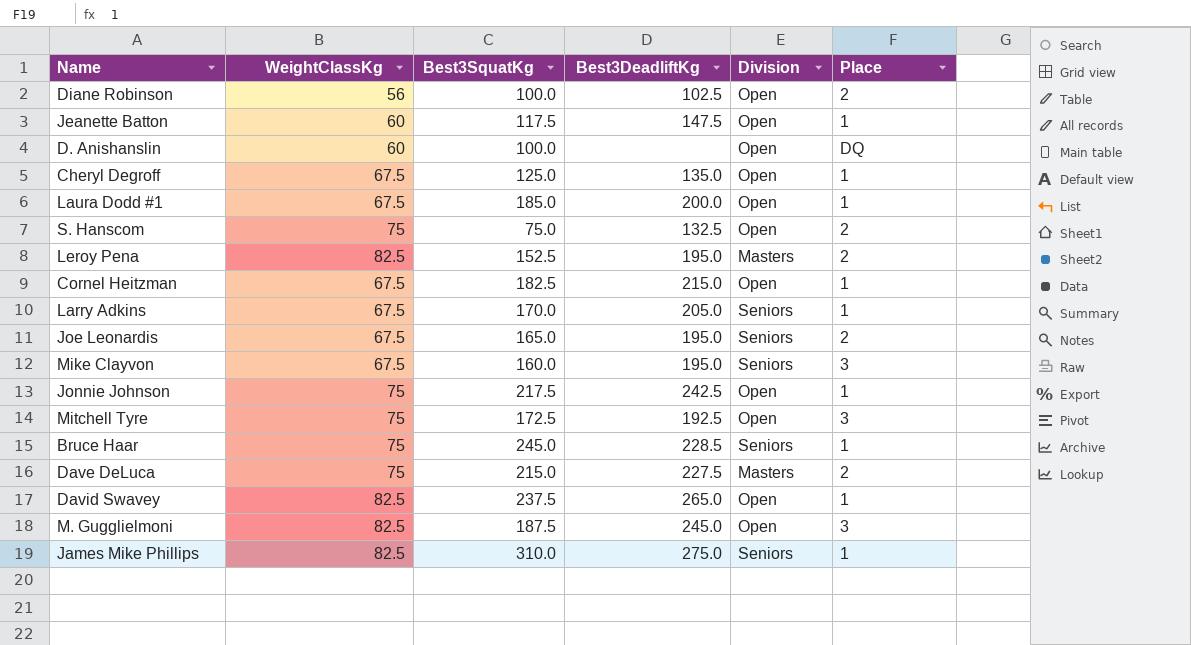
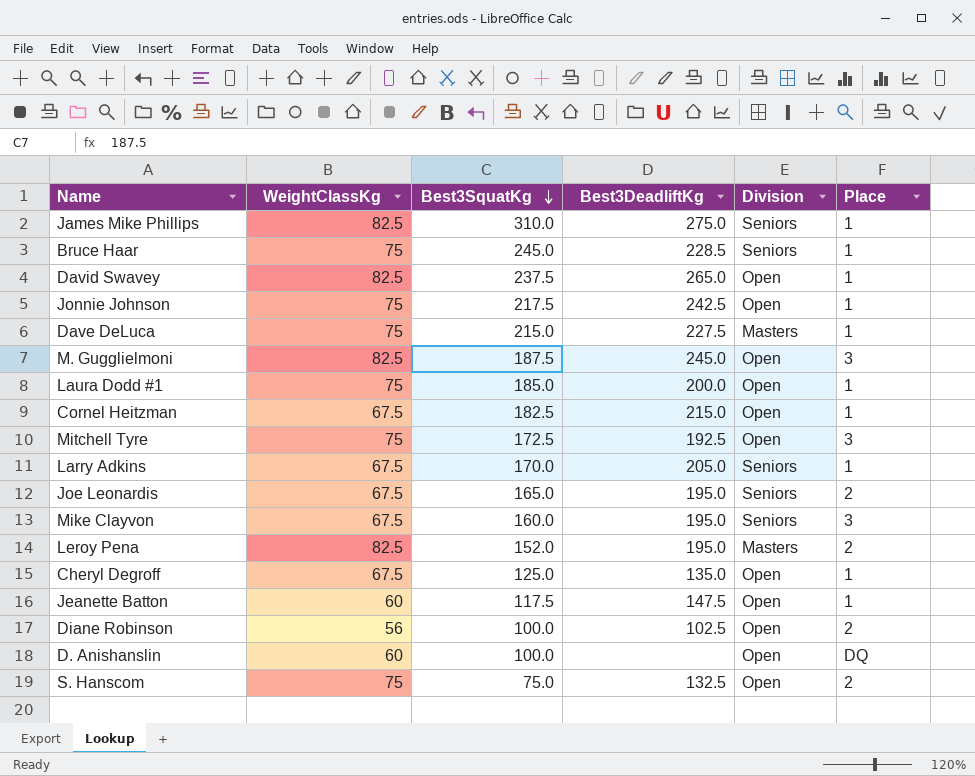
row order: none -> Best3SquatKg descending
Dave DeLuca | Place: 2 -> 1
Laura Dodd #1 | WeightClassKg: 67.5 -> 75
Leroy Pena | Best3SquatKg: 152.5 -> 152.0

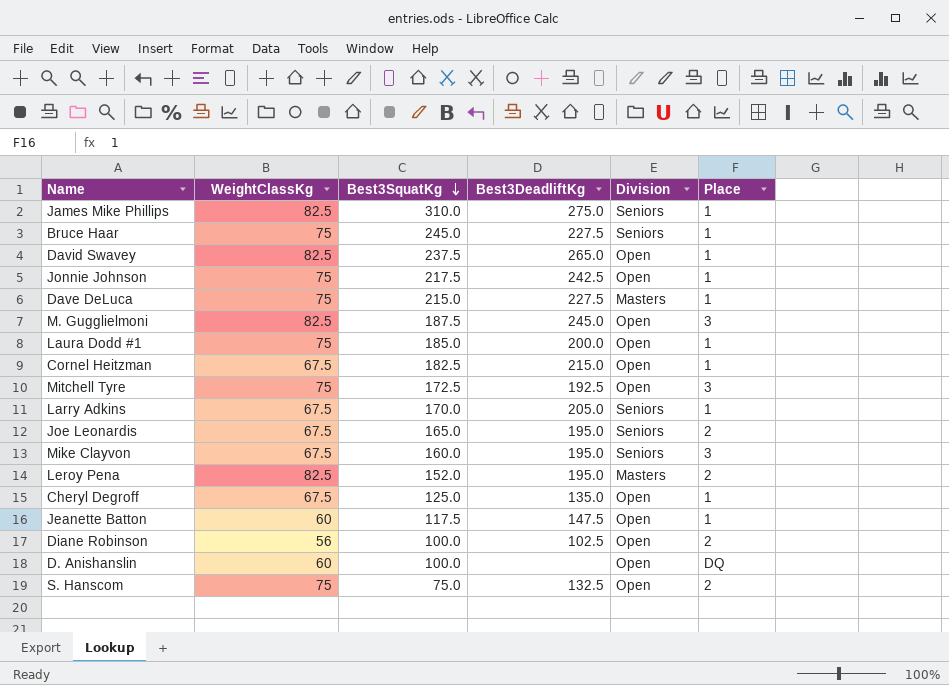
Bruce Haar | Best3DeadliftKg: 228.5 -> 227.5

